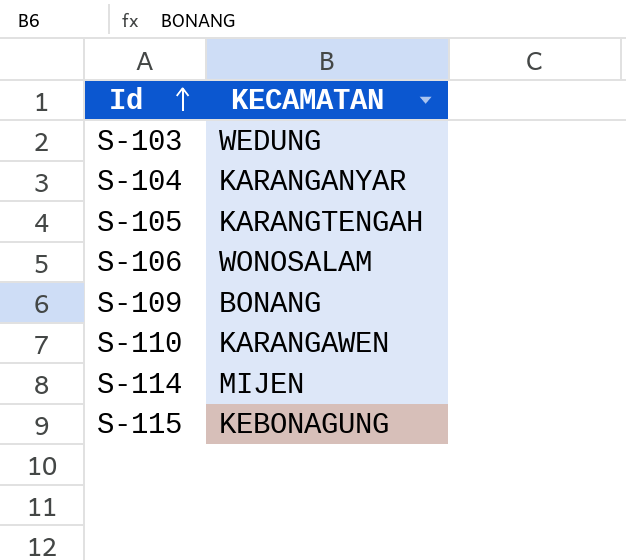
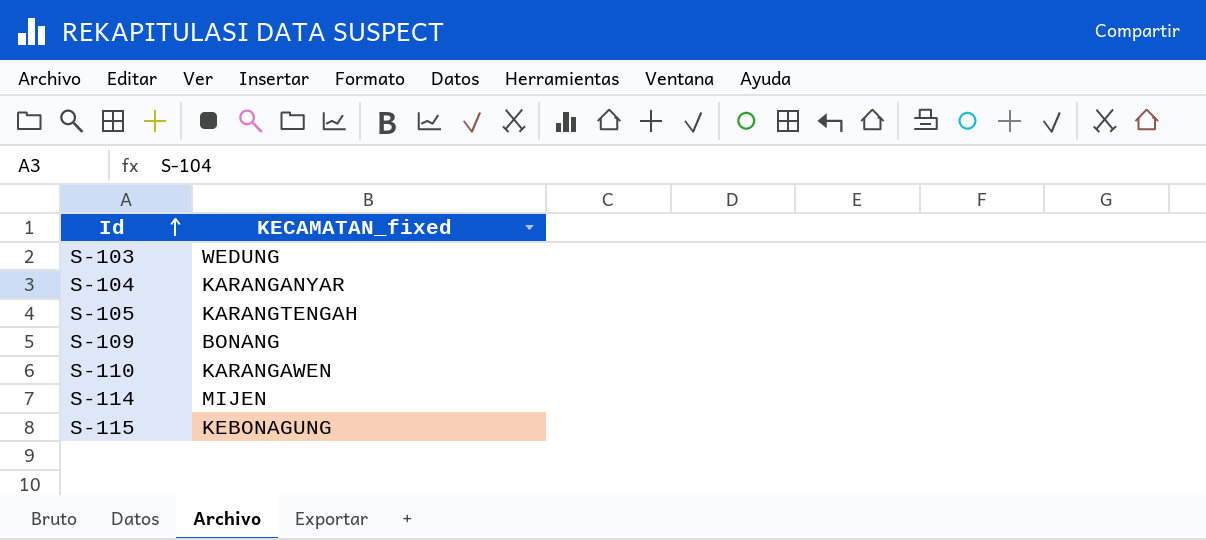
column name: KECAMATAN -> KECAMATAN_fixed
row S-106: WONOSALAM -> none

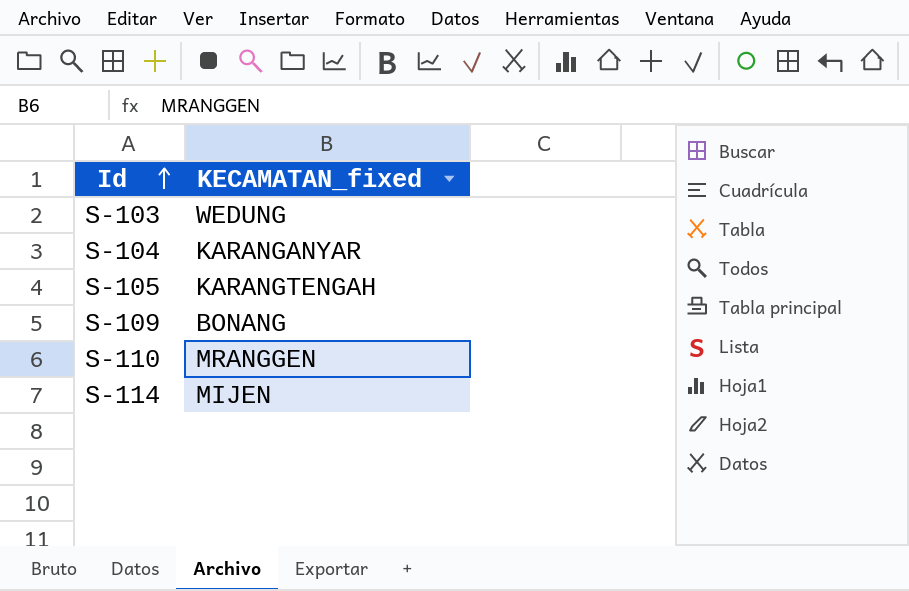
row S-115: KEBONAGUNG -> none
S-110 | KECAMATAN_fixed: KARANGAWEN -> MRANGGEN

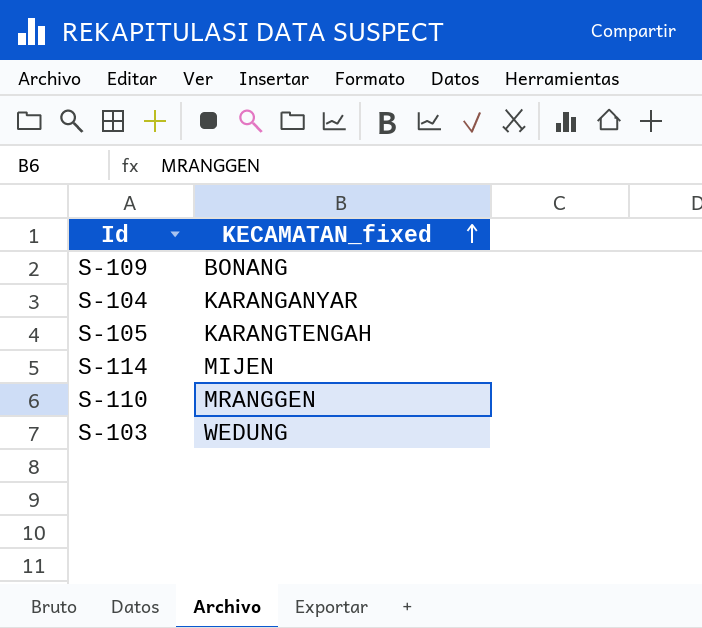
row order: Id ascending -> KECAMATAN_fixed ascending

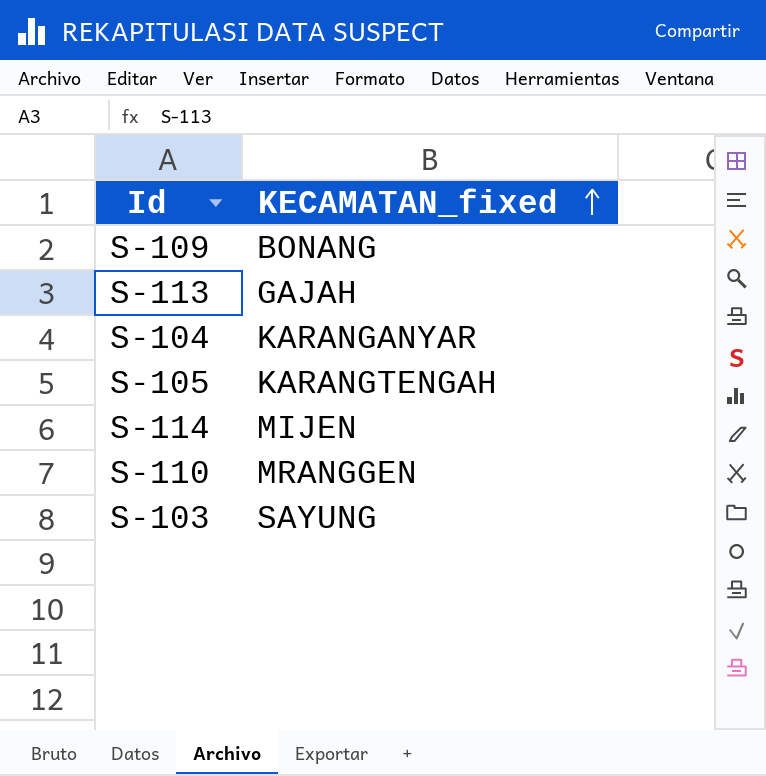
row S-113: none -> GAJAH
S-103 | KECAMATAN_fixed: WEDUNG -> SAYUNG

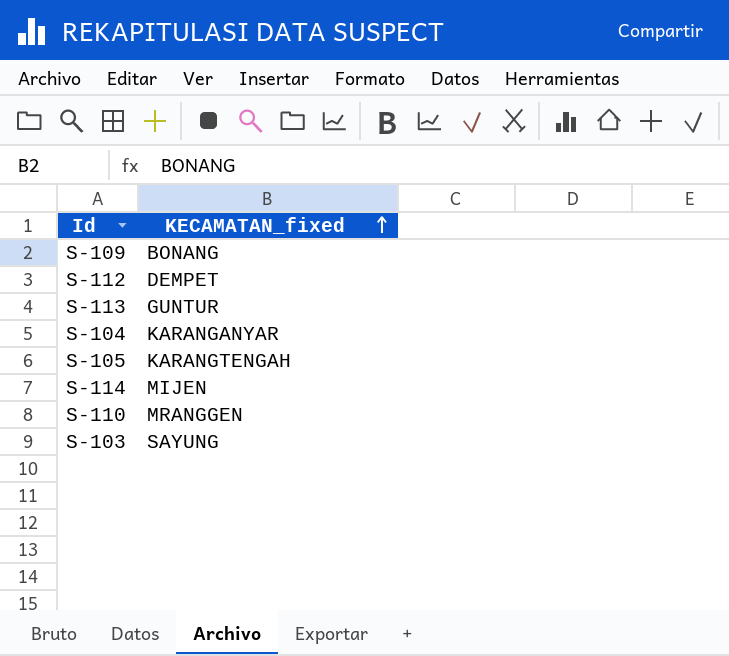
row S-112: none -> DEMPET
S-113 | KECAMATAN_fixed: GAJAH -> GUNTUR

